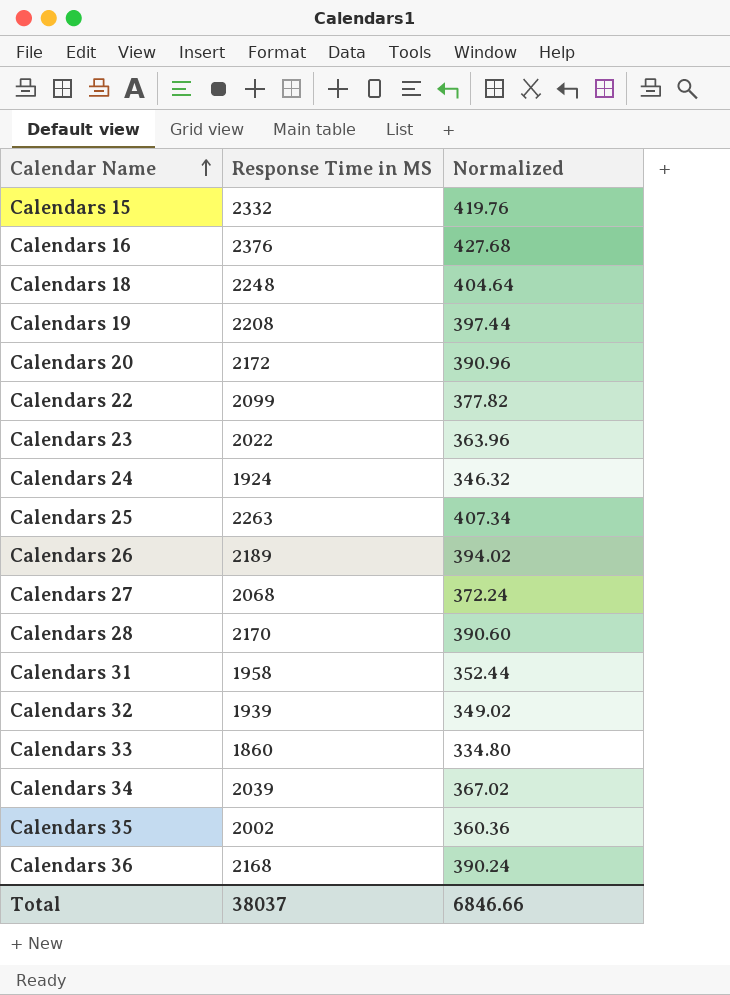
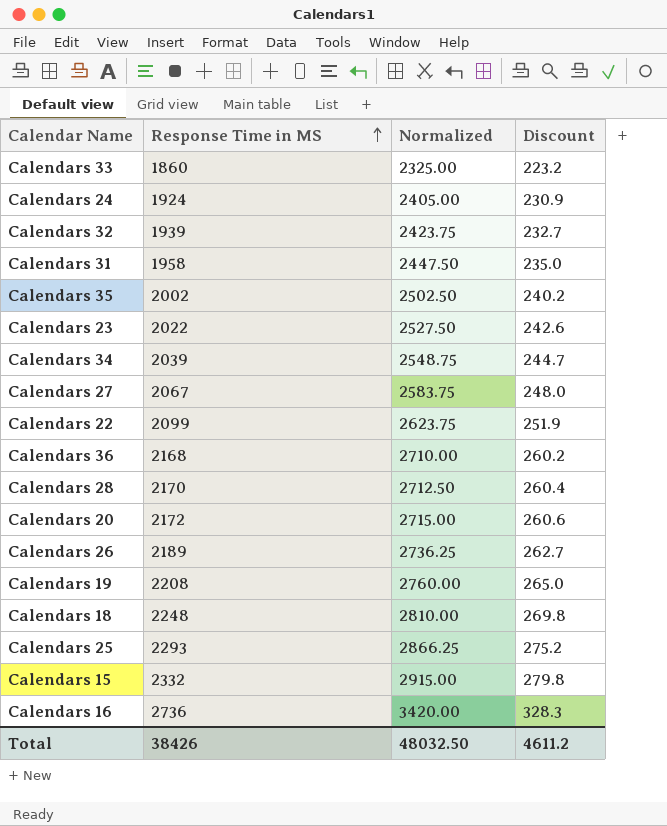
row order: Calendar Name ascending -> Response Time in MS ascending
column Normalized | formula: [Response Time in MS] * 0.18 -> [Response Time in MS] * 1.25
column Discount | formula: none -> [Response Time in MS] * 0.12
Calendars 27 | Response Time in MS: 2068 -> 2067
Calendars 25 | Response Time in MS: 2263 -> 2293
Calendars 16 | Response Time in MS: 2376 -> 2736
Total | Response Time in MS: 38037 -> 38426
Total | Normalized: 6846.66 -> 48032.50

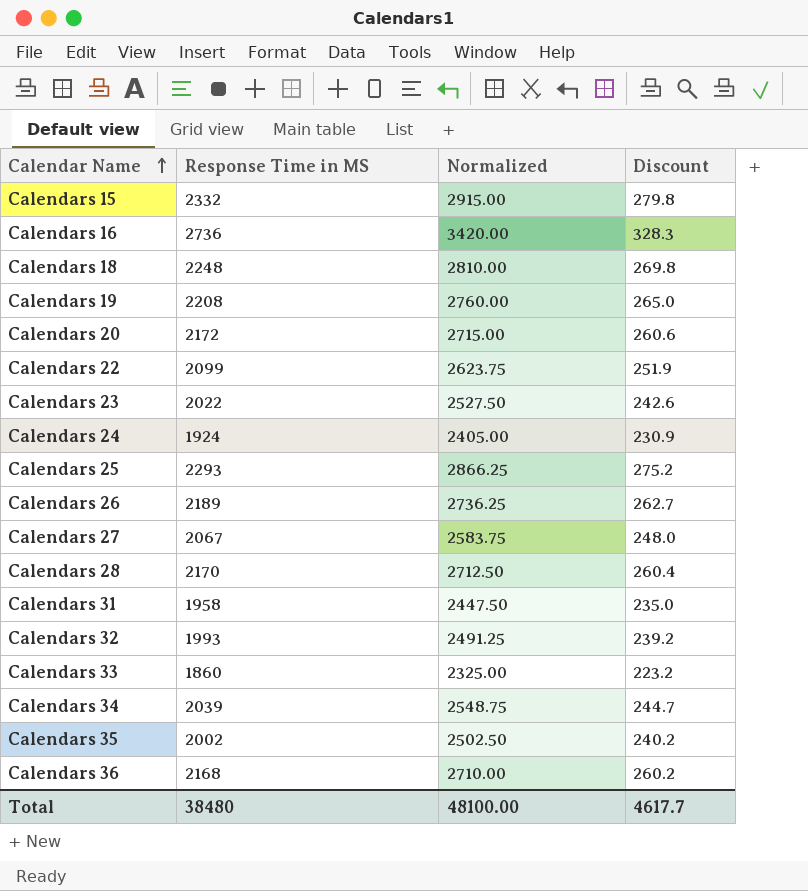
row order: Response Time in MS ascending -> Calendar Name ascending
Calendars 32 | Response Time in MS: 1939 -> 1993
Calendars 32 | Normalized: 2423.75 -> 2491.25
Calendars 32 | Discount: 232.7 -> 239.2
Total | Response Time in MS: 38426 -> 38480
Total | Normalized: 48032.50 -> 48100.00
Total | Discount: 4611.2 -> 4617.7

